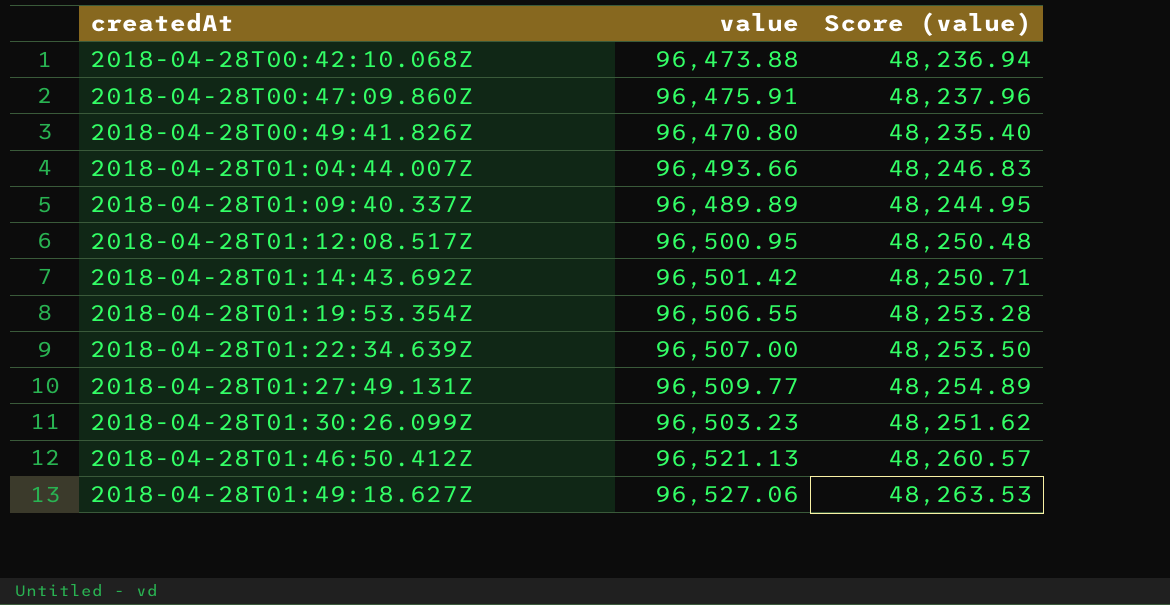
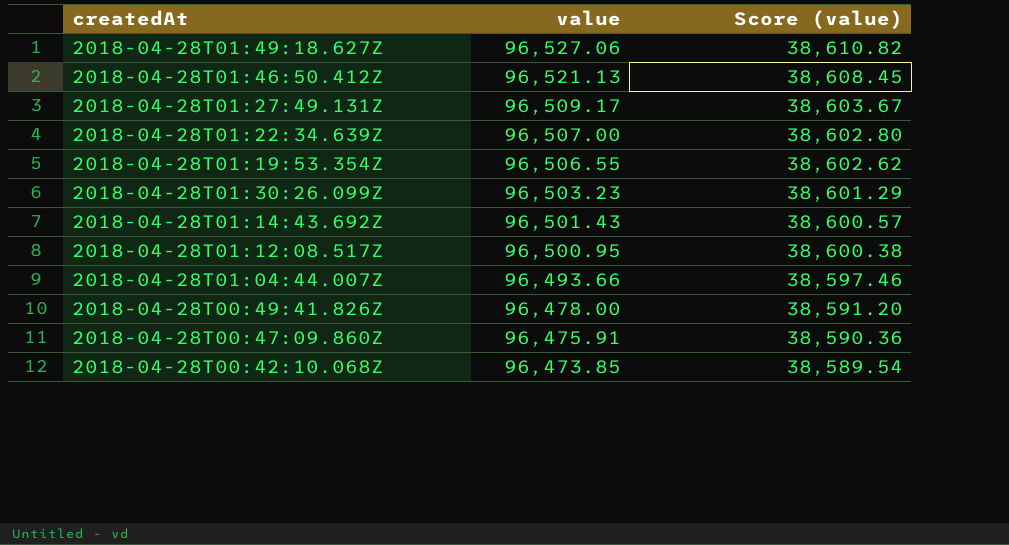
row order: createdAt ascending -> value descending
column Score (value) | formula: [value] * 0.5 -> [value] * 0.4
row 2018-04-28T01:09:40.337Z: 96,489.89 | 48,244.95 -> none
2018-04-28T01:27:49.131Z | value: 96,509.77 -> 96,509.17
2018-04-28T01:14:43.692Z | value: 96,501.42 -> 96,501.43
2018-04-28T00:49:41.826Z | value: 96,470.80 -> 96,478.00
2018-04-28T00:42:10.068Z | value: 96,473.88 -> 96,473.85

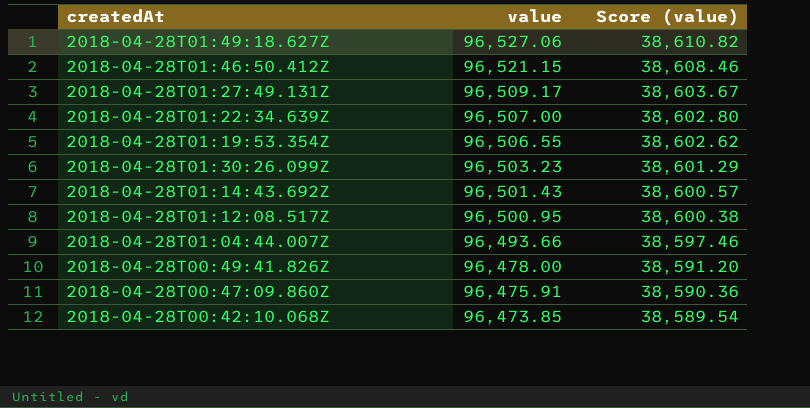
2018-04-28T01:46:50.412Z | value: 96,521.13 -> 96,521.15
2018-04-28T01:46:50.412Z | Score (value): 38,608.45 -> 38,608.46

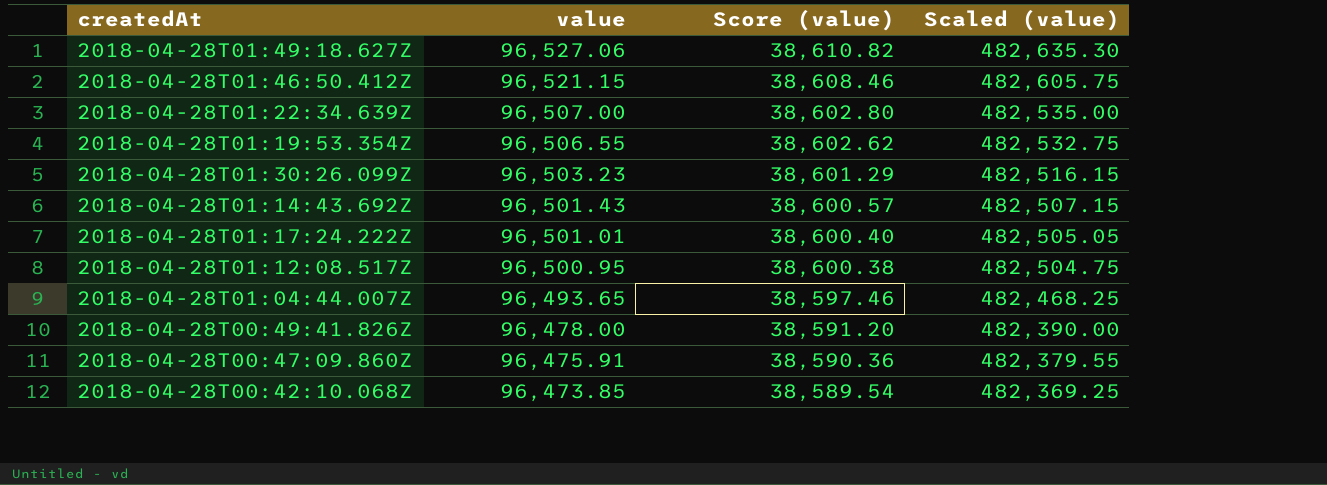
column Scaled (value) | formula: none -> [value] * 5
row 2018-04-28T01:27:49.131Z: 96,509.17 | 38,603.67 -> none
row 2018-04-28T01:17:24.222Z: none -> 96,501.01 | 38,600.40 | 482,505.05
2018-04-28T01:04:44.007Z | value: 96,493.66 -> 96,493.65

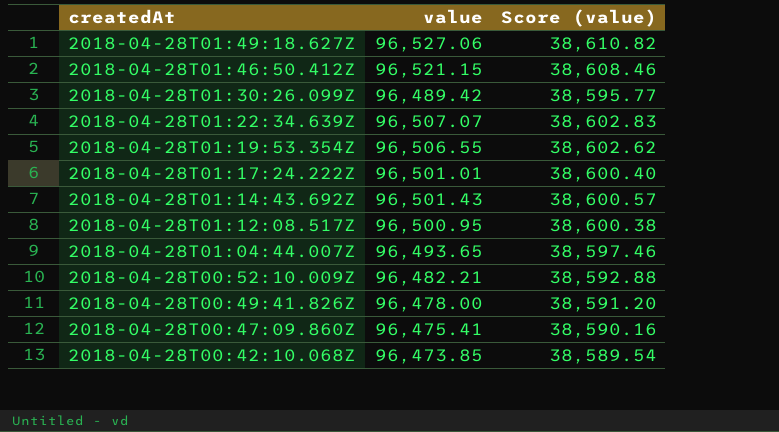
row order: value descending -> createdAt descending
column Scaled (value) | formula: [value] * 5 -> none
2018-04-28T01:30:26.099Z | value: 96,503.23 -> 96,489.42
2018-04-28T01:30:26.099Z | Score (value): 38,601.29 -> 38,595.77
2018-04-28T01:22:34.639Z | value: 96,507.00 -> 96,507.07
2018-04-28T01:22:34.639Z | Score (value): 38,602.80 -> 38,602.83
row 2018-04-28T00:52:10.009Z: none -> 96,482.21 | 38,592.88
2018-04-28T00:47:09.860Z | value: 96,475.91 -> 96,475.41
2018-04-28T00:47:09.860Z | Score (value): 38,590.36 -> 38,590.16

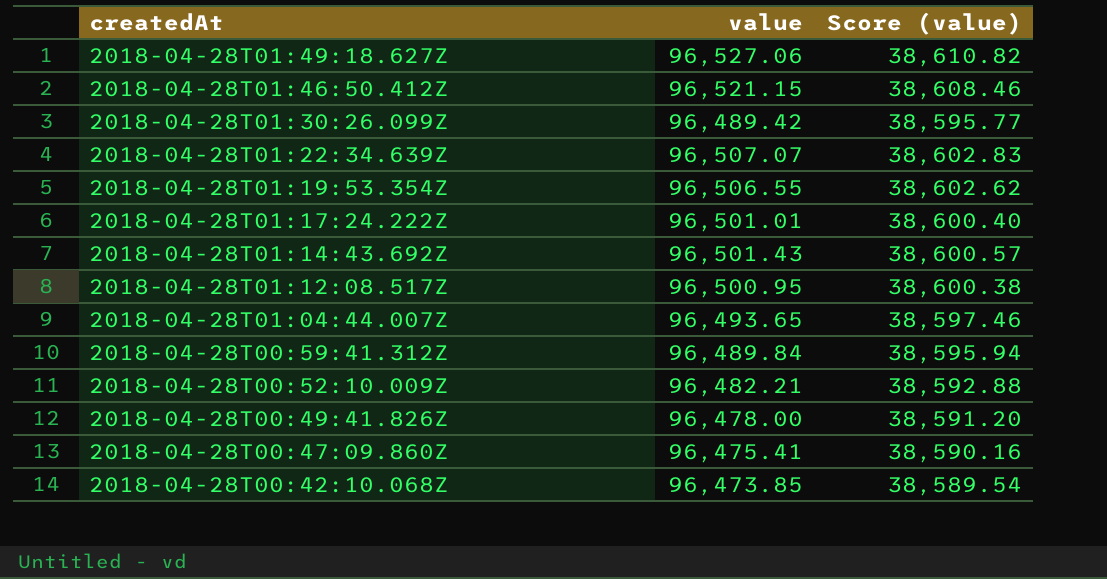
row 2018-04-28T00:59:41.312Z: none -> 96,489.84 | 38,595.94

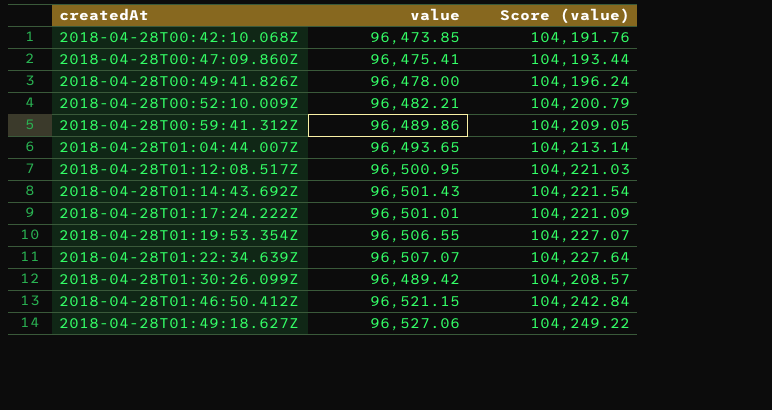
row order: createdAt descending -> createdAt ascending
column Score (value) | formula: [value] * 0.4 -> [value] * 1.08
2018-04-28T00:59:41.312Z | value: 96,489.84 -> 96,489.86

